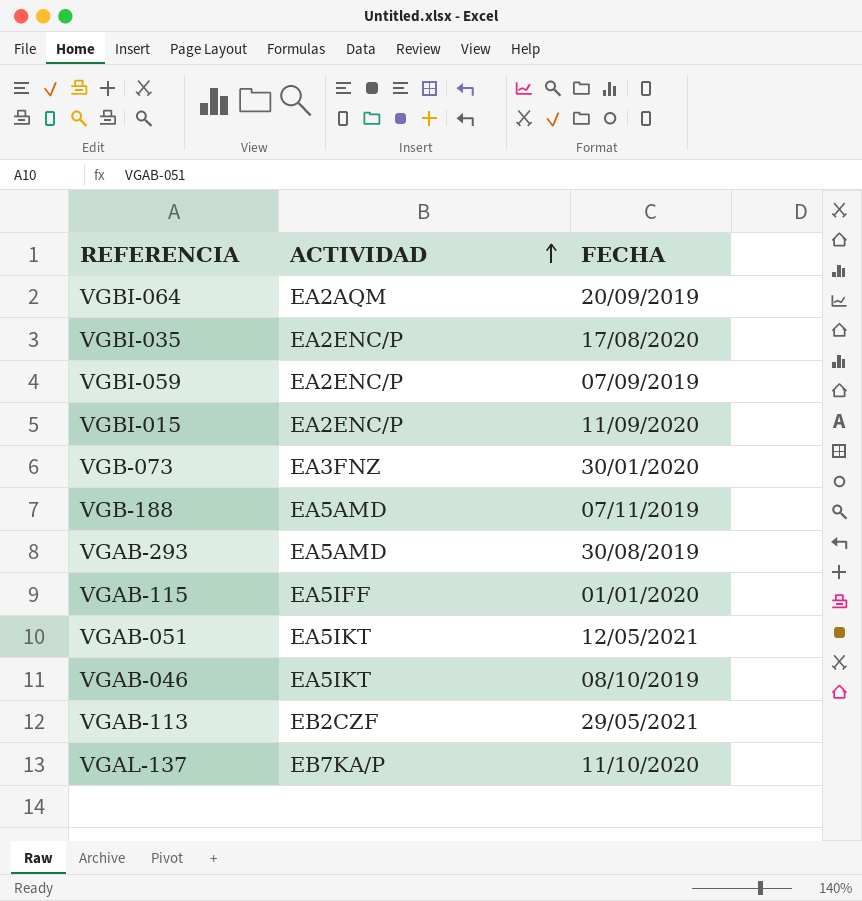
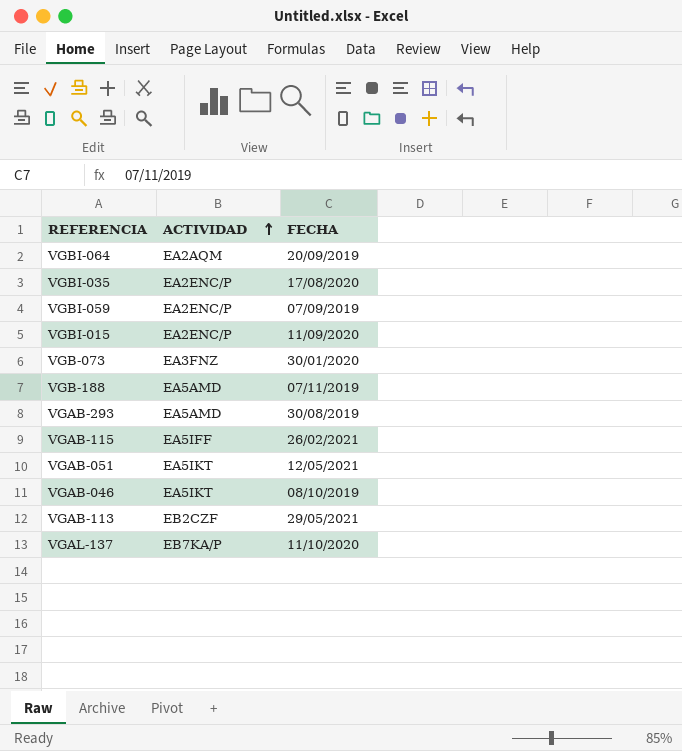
VGAB-115 | FECHA: 01/01/2020 -> 26/02/2021

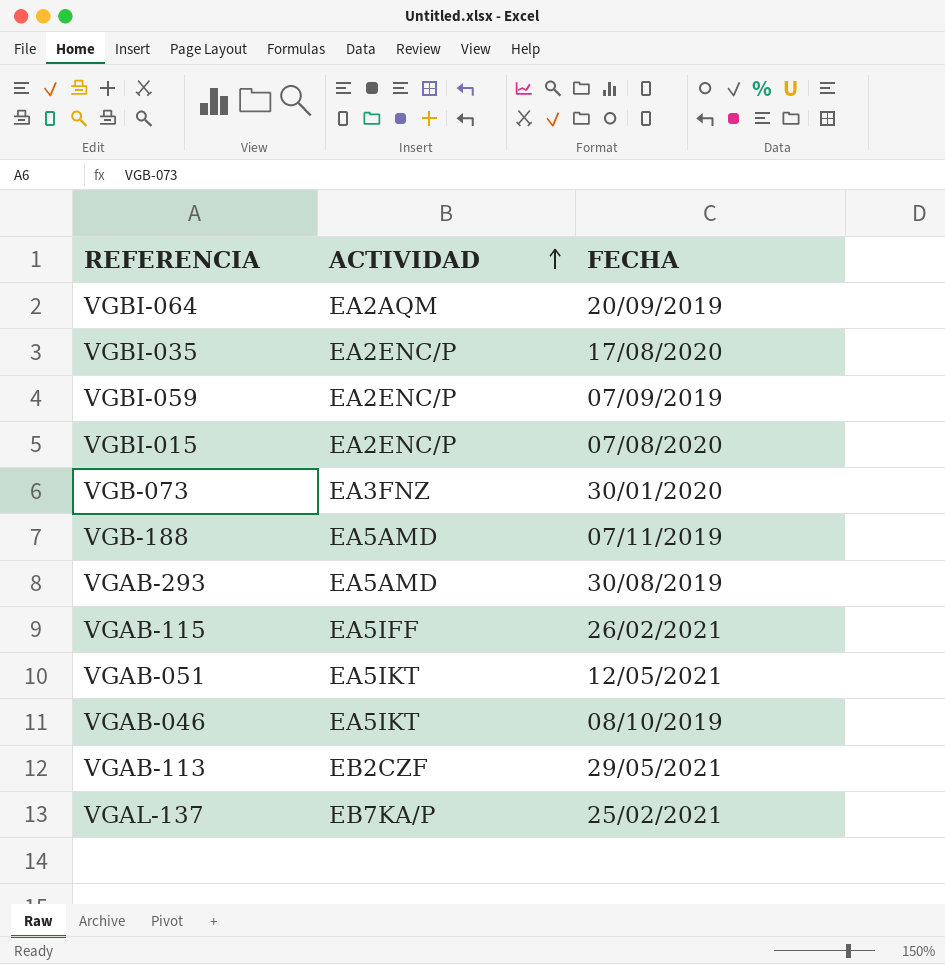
VGBI-015 | FECHA: 11/09/2020 -> 07/08/2020
VGAL-137 | FECHA: 11/10/2020 -> 25/02/2021

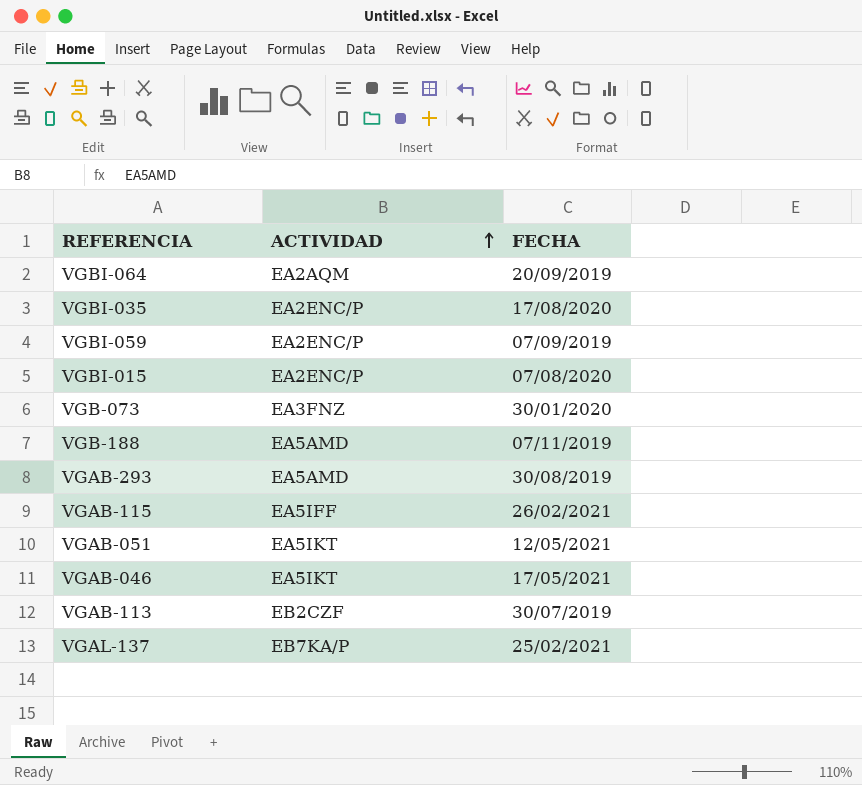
VGAB-046 | FECHA: 08/10/2019 -> 17/05/2021
VGAB-113 | FECHA: 29/05/2021 -> 30/07/2019

